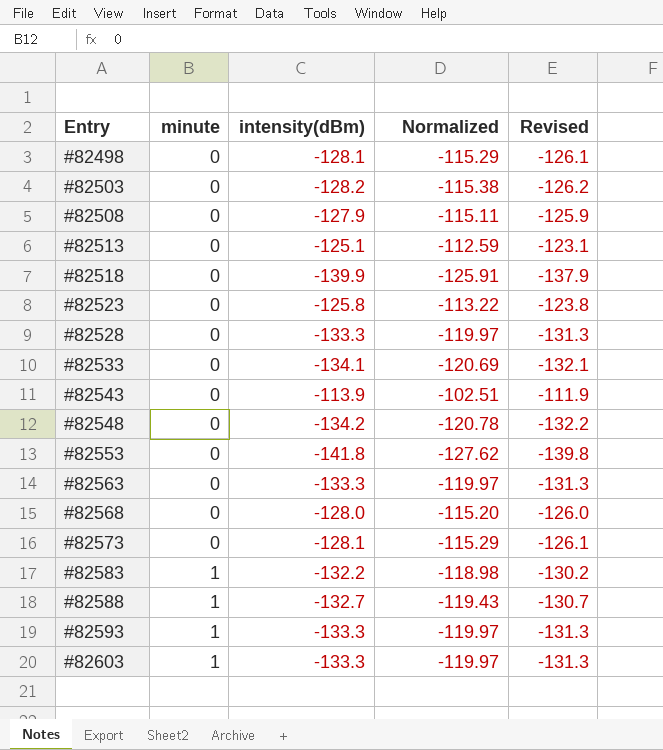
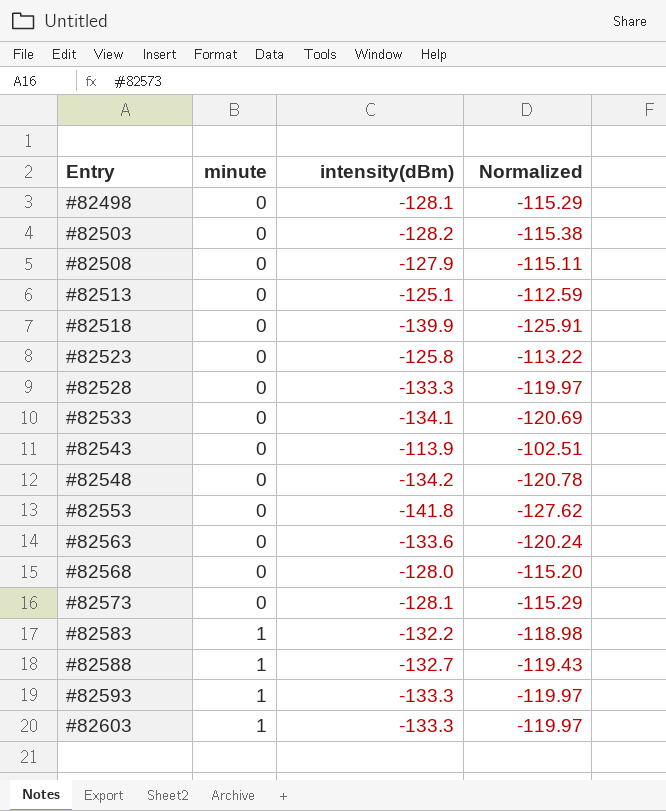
column Revised | formula: [intensity(dBm)] + 2 -> none
#82563 | intensity(dBm): -133.3 -> -133.6
#82563 | Normalized: -119.97 -> -120.24

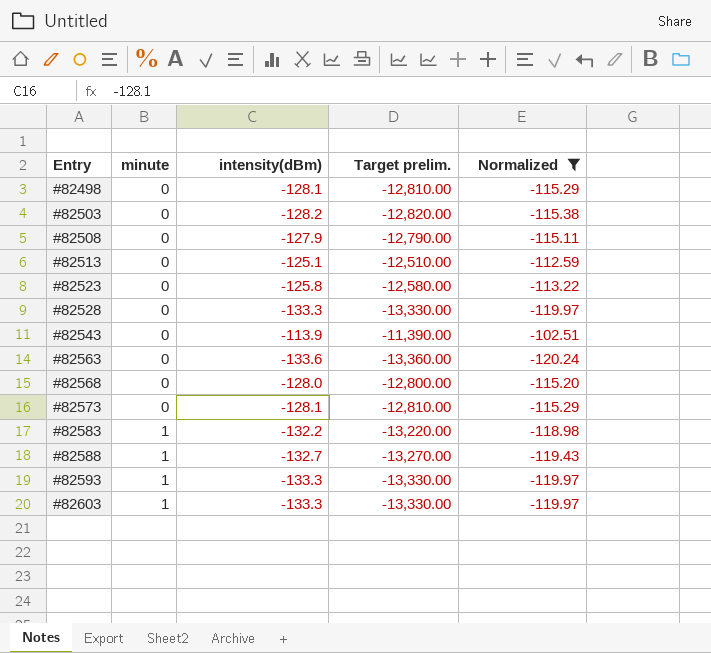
filter: none -> Normalized >= -120.24
column Target prelim. | formula: none -> [intensity(dBm)] * 100

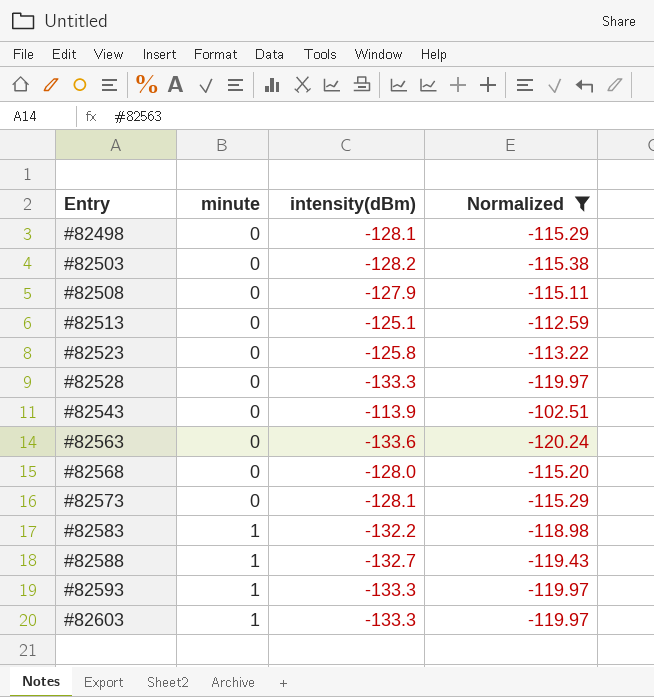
column Target prelim. | formula: [intensity(dBm)] * 100 -> none

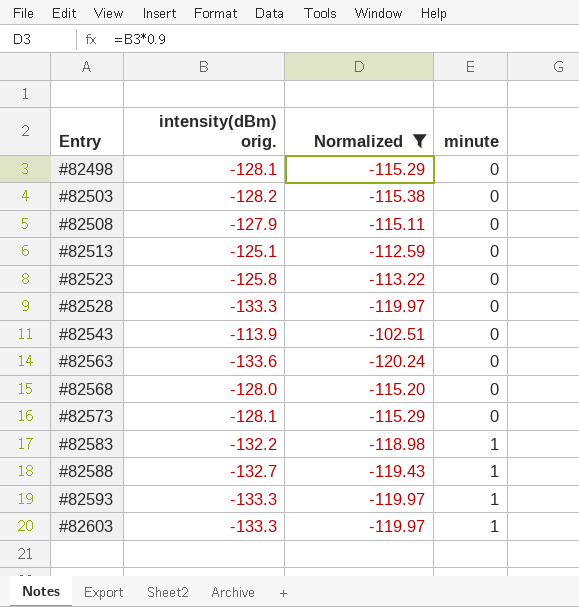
column name: intensity(dBm) -> intensity(dBm) orig.
column minute | position: 2 -> 4

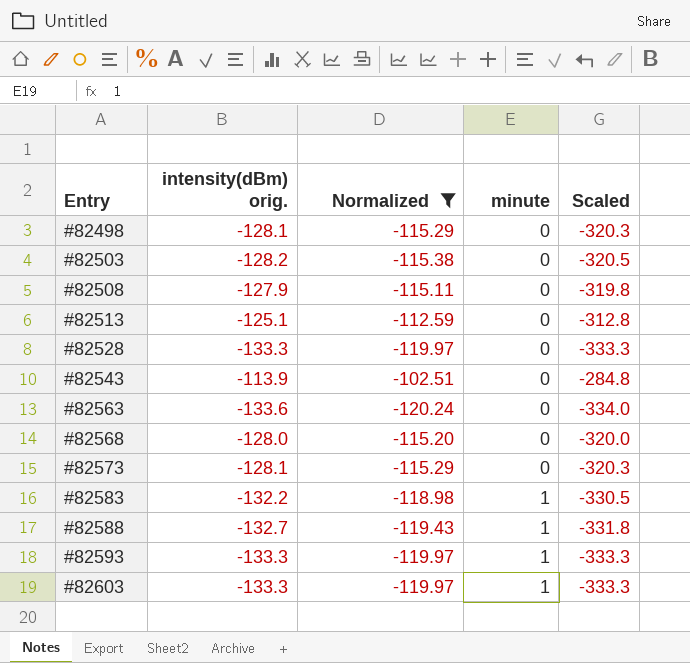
column Scaled | formula: none -> [intensity(dBm) orig.] * 2.5
row #82523: -125.8 | -113.22 | 0 -> none

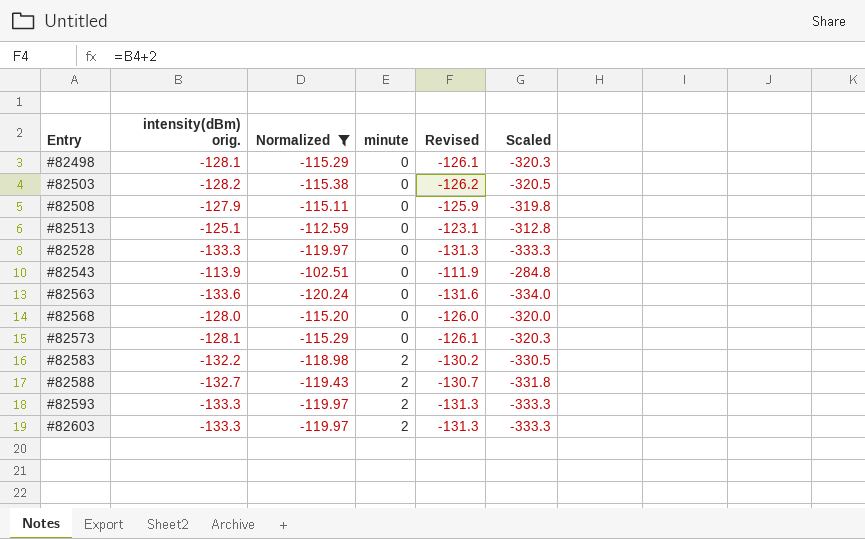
column Revised | formula: none -> [intensity(dBm) orig.] + 2
#82583 | minute: 1 -> 2
#82588 | minute: 1 -> 2
#82593 | minute: 1 -> 2
#82603 | minute: 1 -> 2

